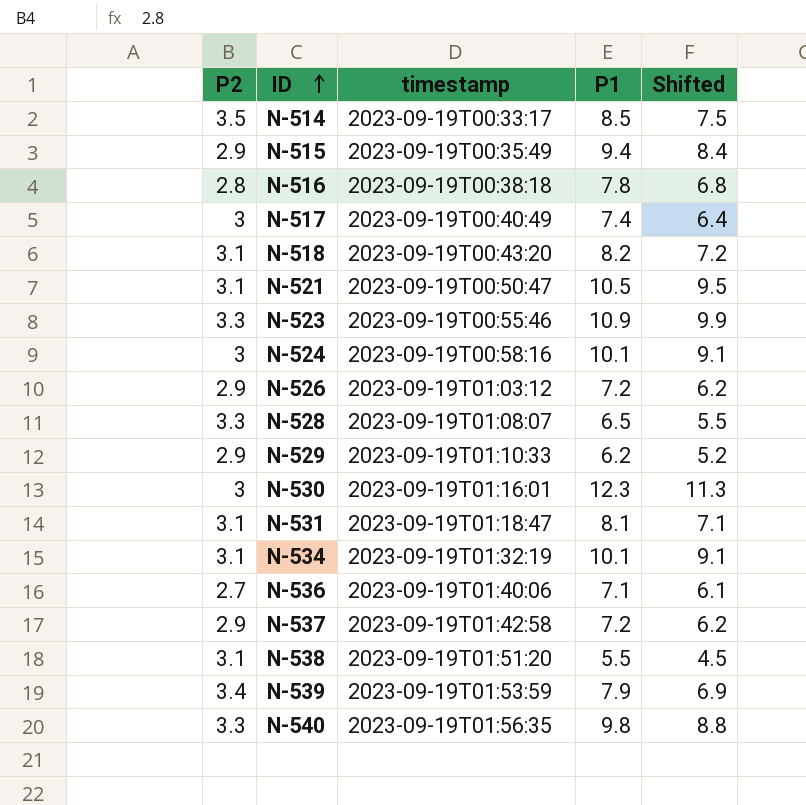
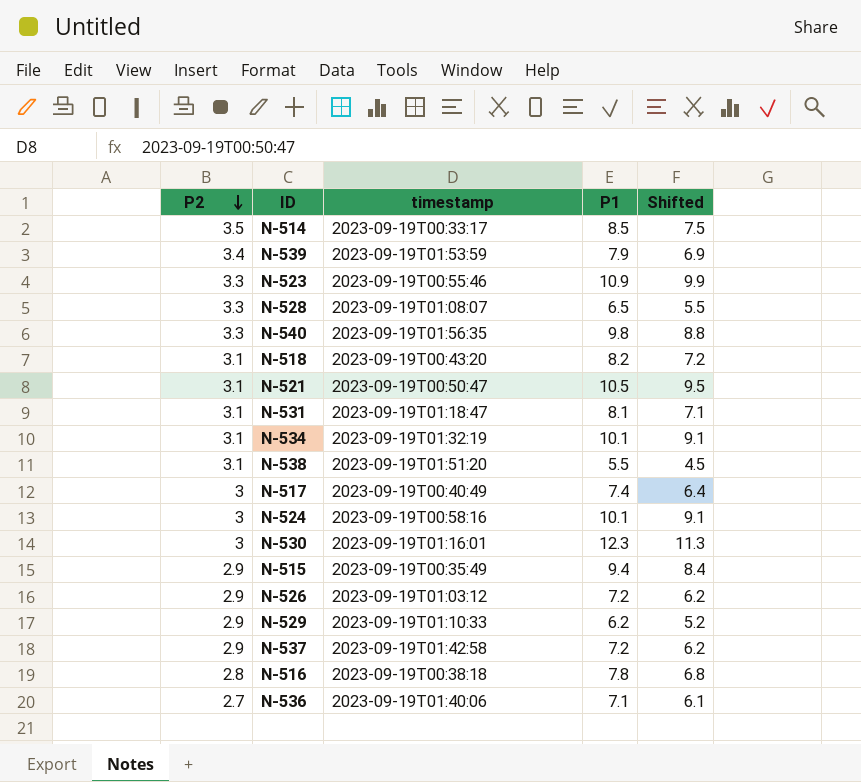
row order: ID ascending -> P2 descending

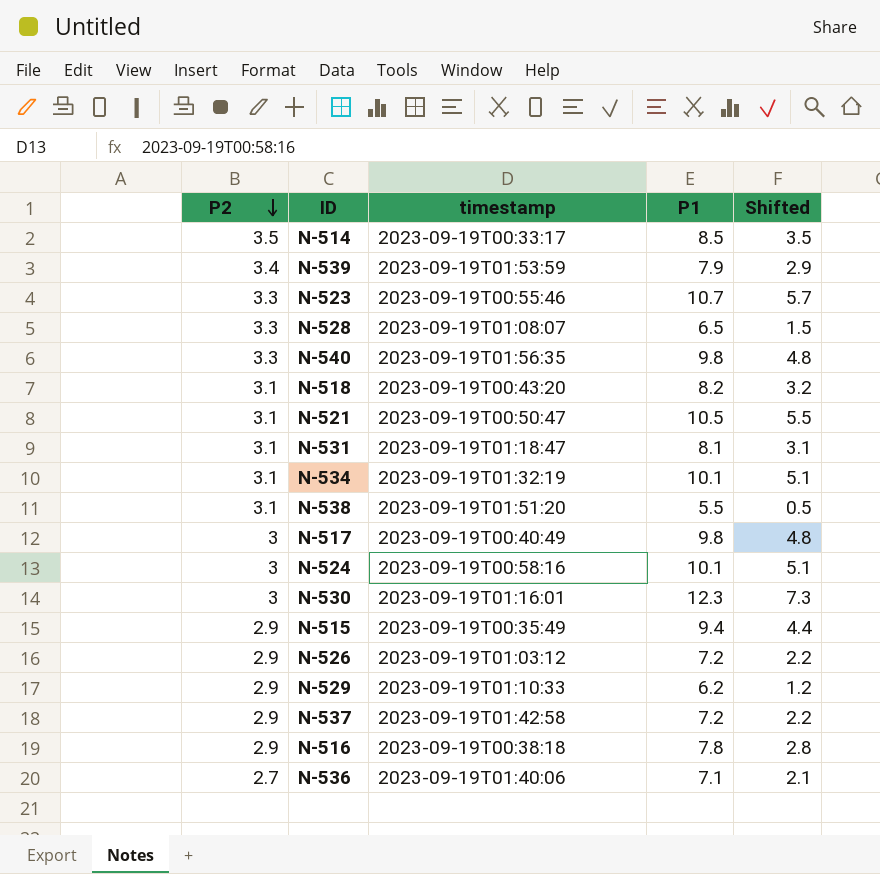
column Shifted | formula: [P1] - 1 -> [P1] - 5
N-523 | P1: 10.9 -> 10.7
N-517 | P1: 7.4 -> 9.8
N-516 | P2: 2.8 -> 2.9

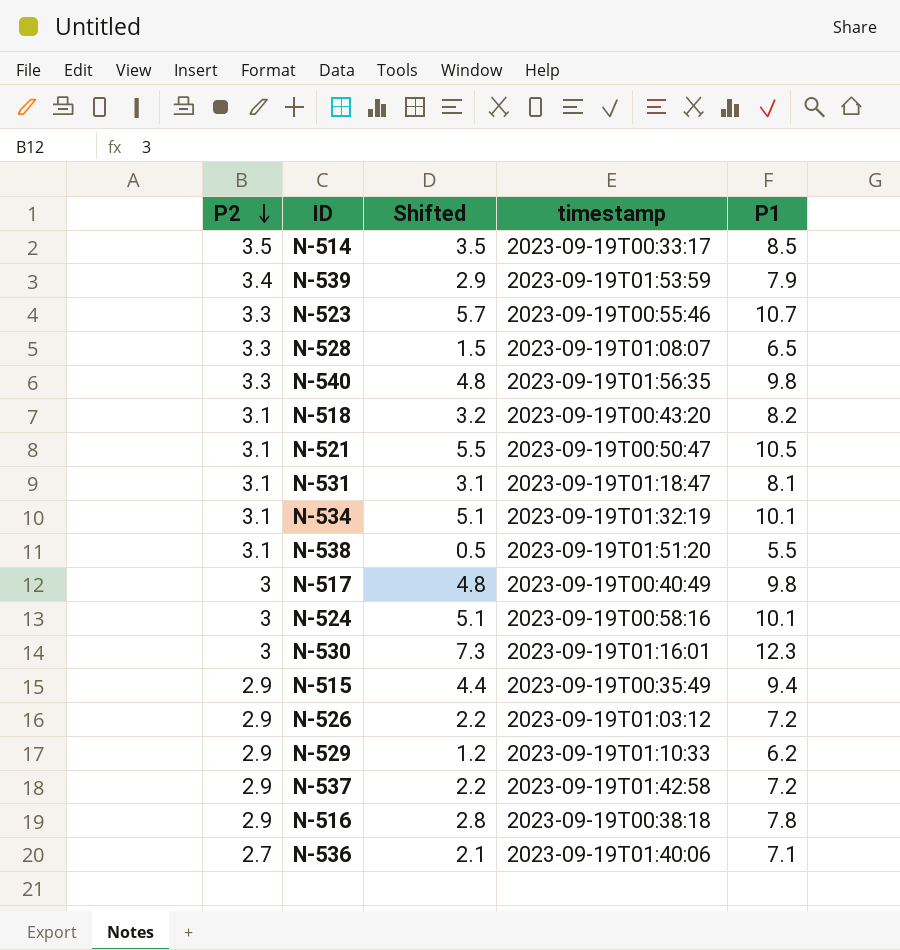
column Shifted | position: 5 -> 3

